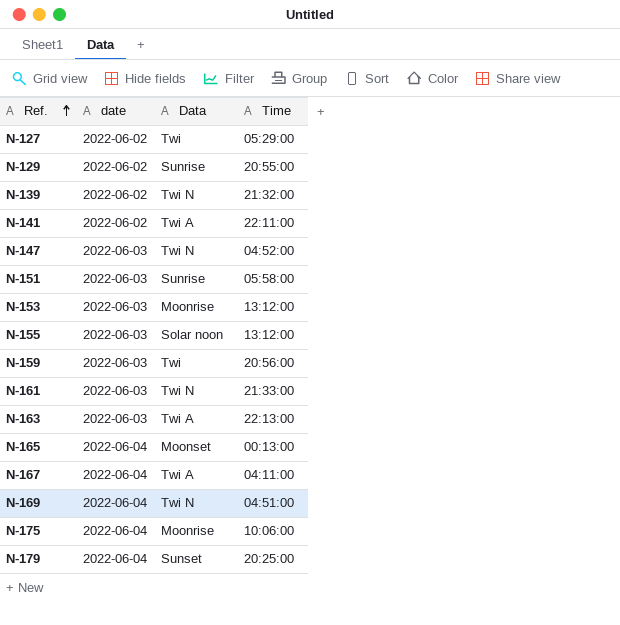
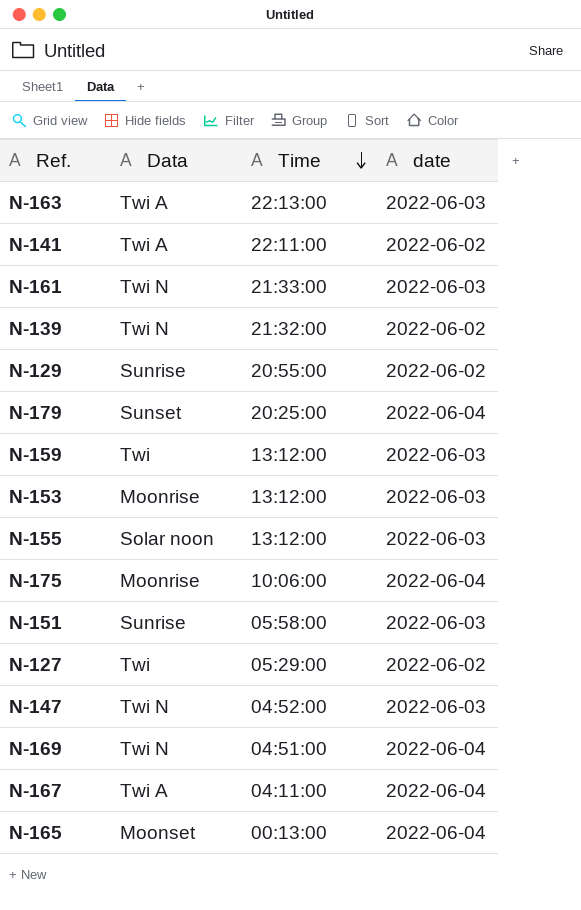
row order: Ref. ascending -> Time descending
column date | position: 2 -> 4
N-159 | Time: 20:56:00 -> 13:12:00

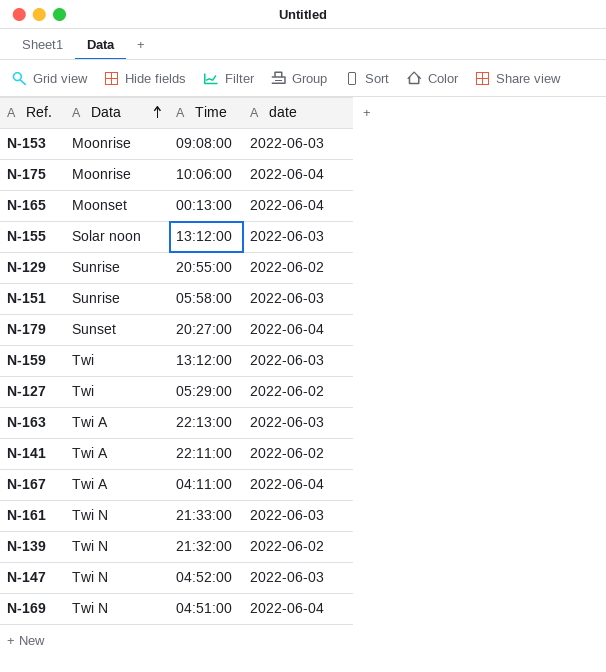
row order: Time descending -> Data ascending
N-153 | Time: 13:12:00 -> 09:08:00
N-179 | Time: 20:25:00 -> 20:27:00

